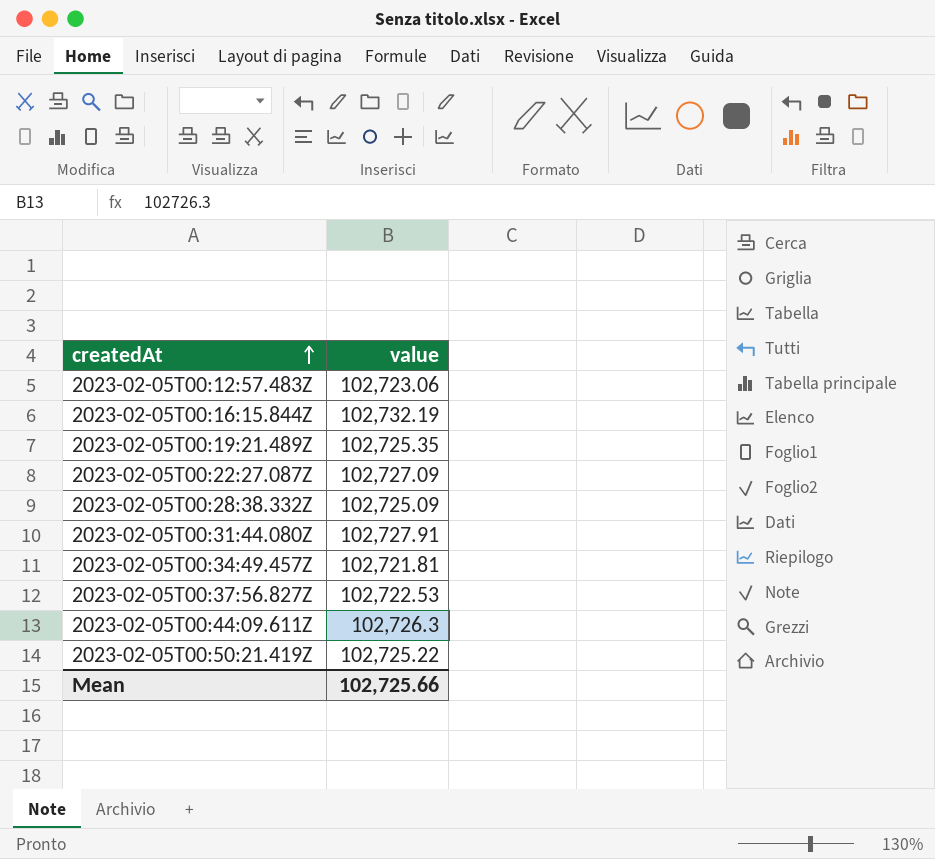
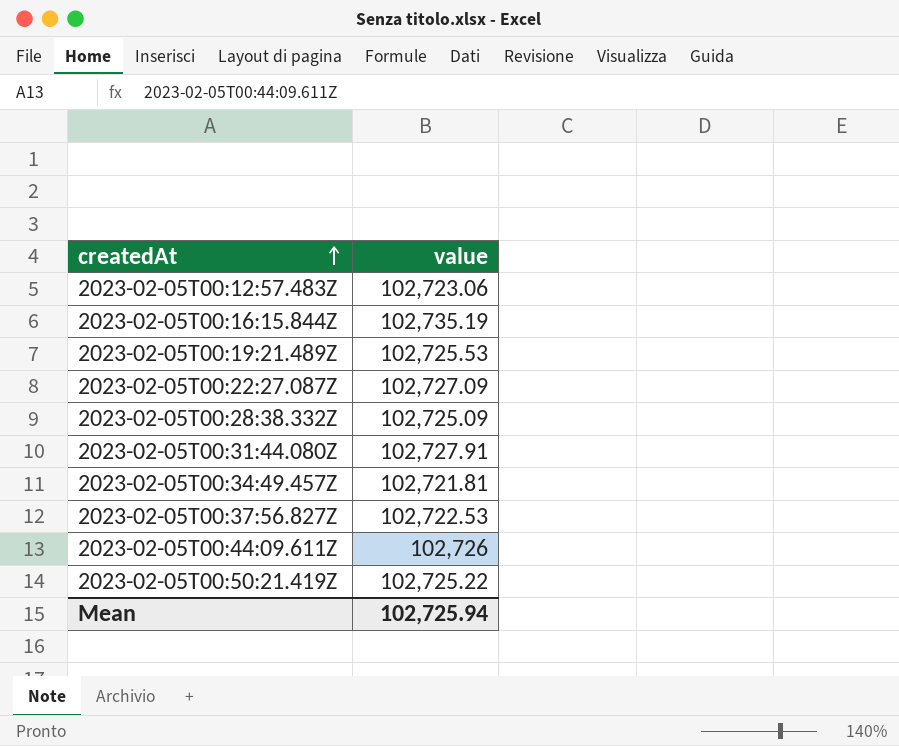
2023-02-05T00:16:15.844Z | value: 102,732.19 -> 102,735.19
2023-02-05T00:19:21.489Z | value: 102,725.35 -> 102,725.53
2023-02-05T00:44:09.611Z | value: 102,726.3 -> 102,726
Mean | value: 102,725.66 -> 102,725.94

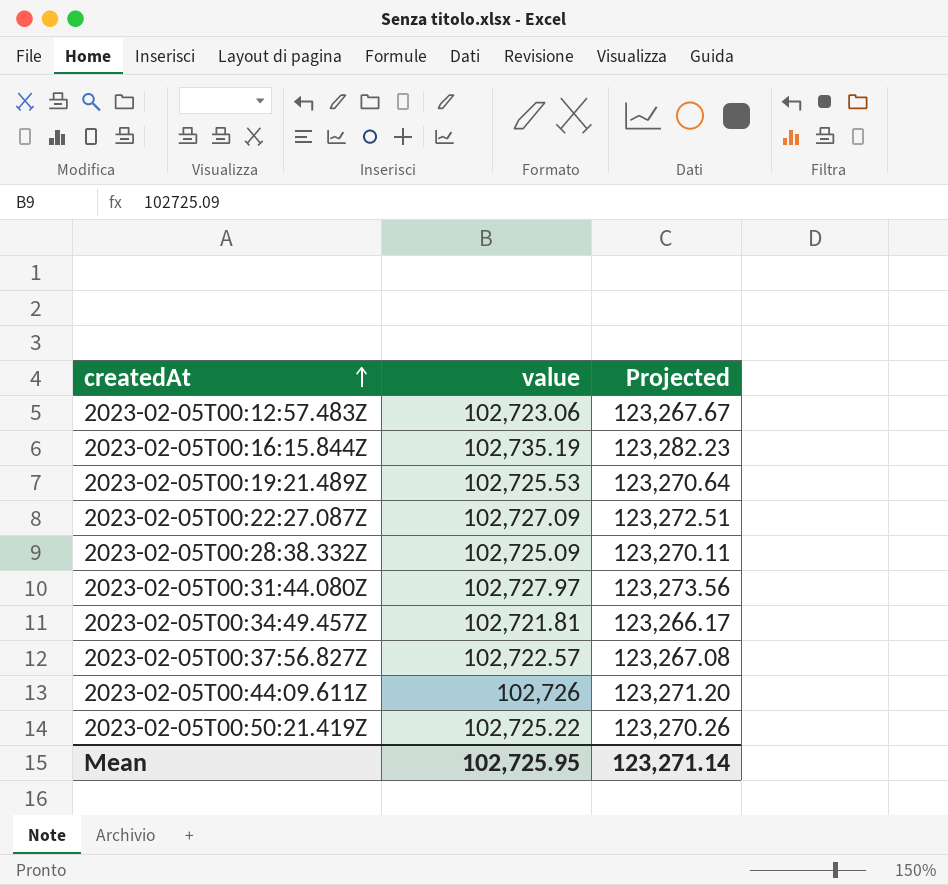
column Projected | formula: none -> [value] * 1.2
2023-02-05T00:31:44.080Z | value: 102,727.91 -> 102,727.97
2023-02-05T00:37:56.827Z | value: 102,722.53 -> 102,722.57
Mean | value: 102,725.94 -> 102,725.95

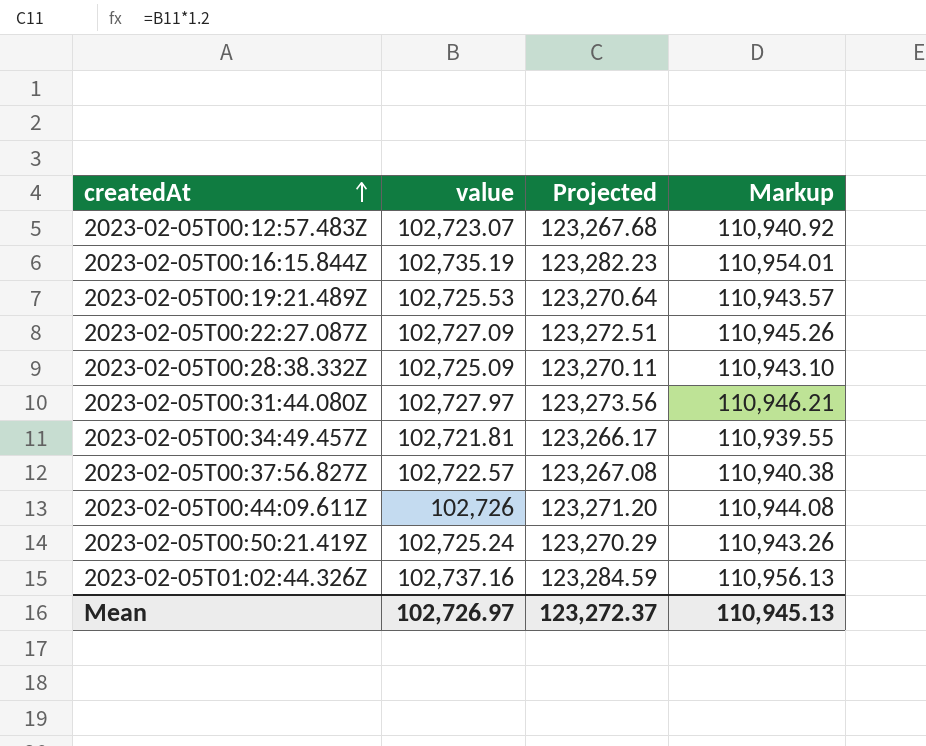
column Markup | formula: none -> [value] * 1.08
2023-02-05T00:12:57.483Z | value: 102,723.06 -> 102,723.07
2023-02-05T00:12:57.483Z | Projected: 123,267.67 -> 123,267.68
2023-02-05T00:50:21.419Z | value: 102,725.22 -> 102,725.24
2023-02-05T00:50:21.419Z | Projected: 123,270.26 -> 123,270.29
row 2023-02-05T01:02:44.326Z: none -> 102,737.16 | 123,284.59 | 110,956.13
Mean | value: 102,725.95 -> 102,726.97
Mean | Projected: 123,271.14 -> 123,272.37

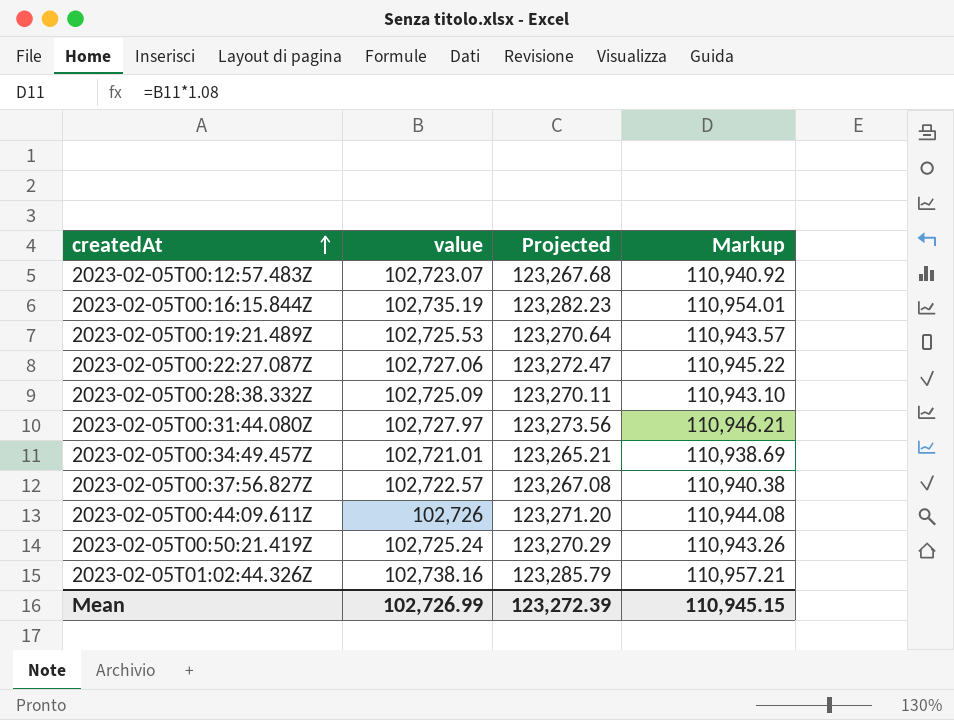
2023-02-05T00:22:27.087Z | value: 102,727.09 -> 102,727.06
2023-02-05T00:22:27.087Z | Projected: 123,272.51 -> 123,272.47
2023-02-05T00:22:27.087Z | Markup: 110,945.26 -> 110,945.22
2023-02-05T00:34:49.457Z | value: 102,721.81 -> 102,721.01
2023-02-05T00:34:49.457Z | Projected: 123,266.17 -> 123,265.21
2023-02-05T00:34:49.457Z | Markup: 110,939.55 -> 110,938.69
2023-02-05T01:02:44.326Z | value: 102,737.16 -> 102,738.16
2023-02-05T01:02:44.326Z | Projected: 123,284.59 -> 123,285.79
2023-02-05T01:02:44.326Z | Markup: 110,956.13 -> 110,957.21
Mean | value: 102,726.97 -> 102,726.99
Mean | Projected: 123,272.37 -> 123,272.39
Mean | Markup: 110,945.13 -> 110,945.15

